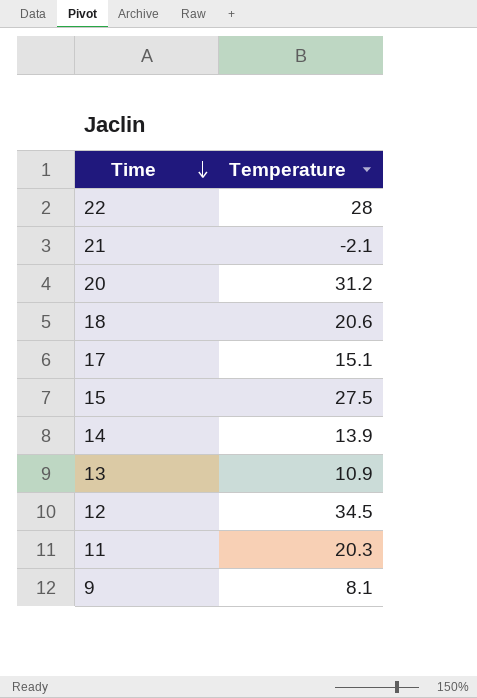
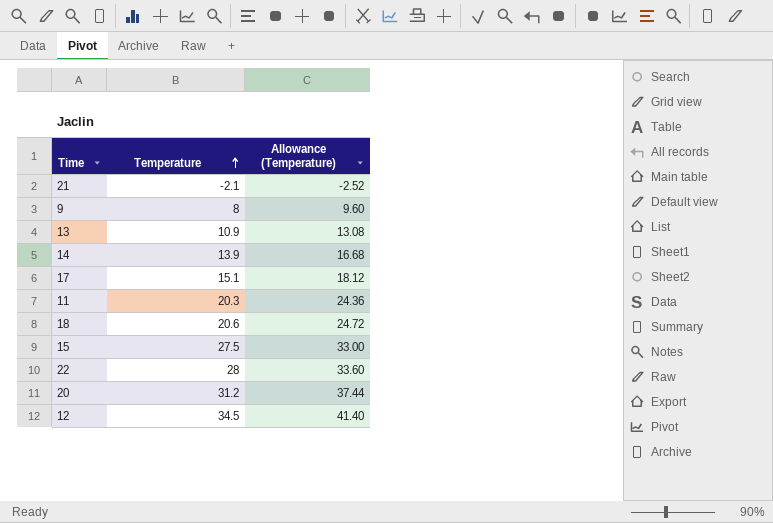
row order: Time descending -> Temperature ascending
column Allowance (Temperature) | formula: none -> [Temperature] * 1.2
9 | Temperature: 8.1 -> 8

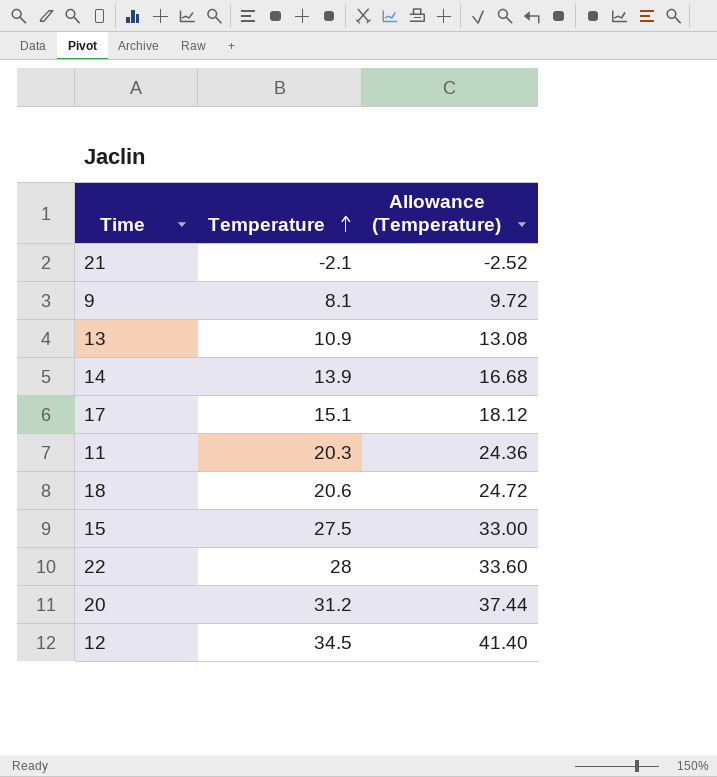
9 | Temperature: 8 -> 8.1
9 | Allowance (Temperature): 9.60 -> 9.72

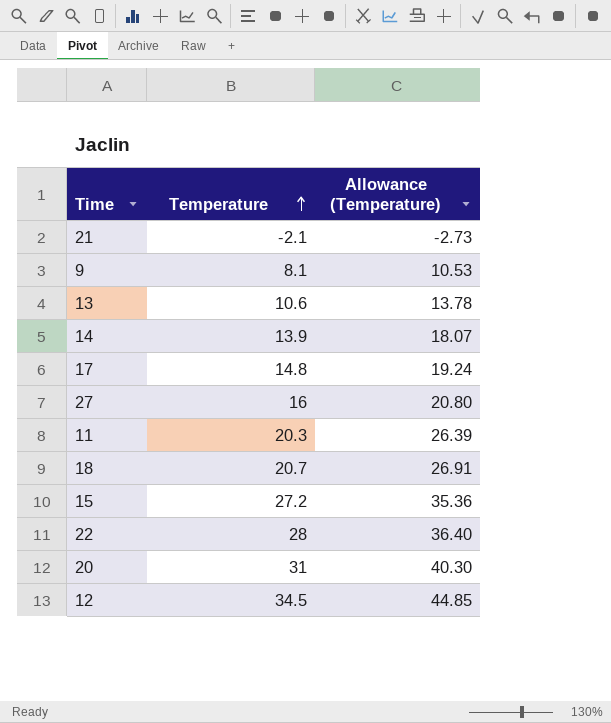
column Allowance (Temperature) | formula: [Temperature] * 1.2 -> [Temperature] * 1.3
13 | Temperature: 10.9 -> 10.6
17 | Temperature: 15.1 -> 14.8
row 27: none -> 16 | 20.80
18 | Temperature: 20.6 -> 20.7
15 | Temperature: 27.5 -> 27.2
20 | Temperature: 31.2 -> 31

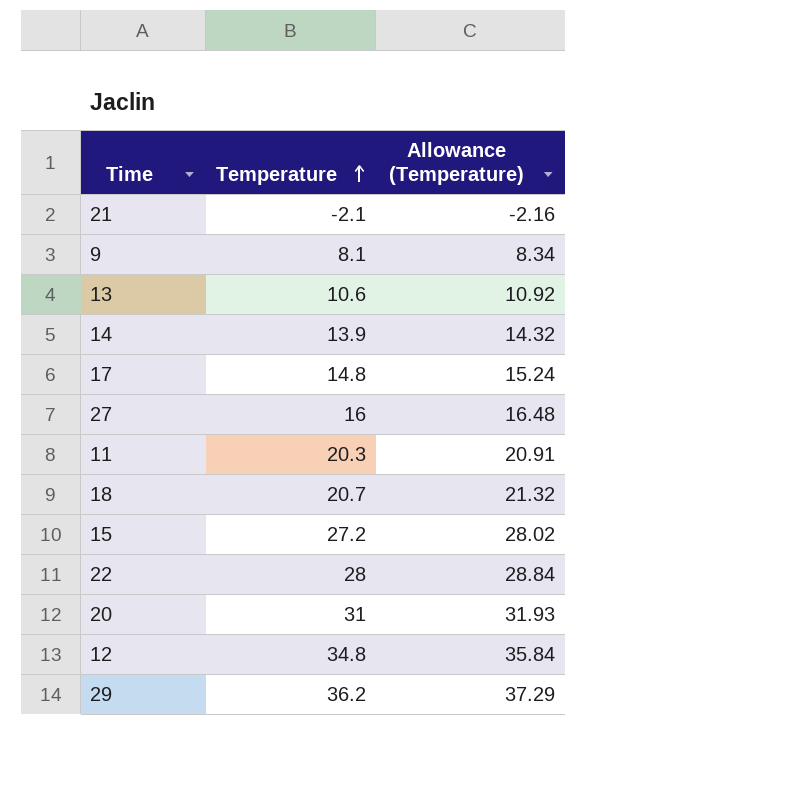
column Allowance (Temperature) | formula: [Temperature] * 1.3 -> [Temperature] * 1.03
12 | Temperature: 34.5 -> 34.8
row 29: none -> 36.2 | 37.29

